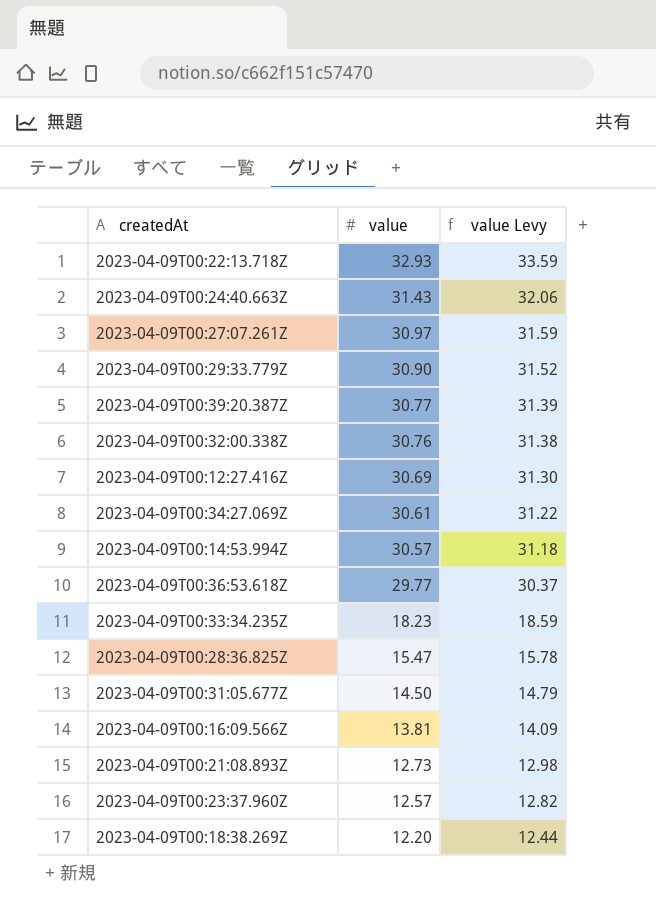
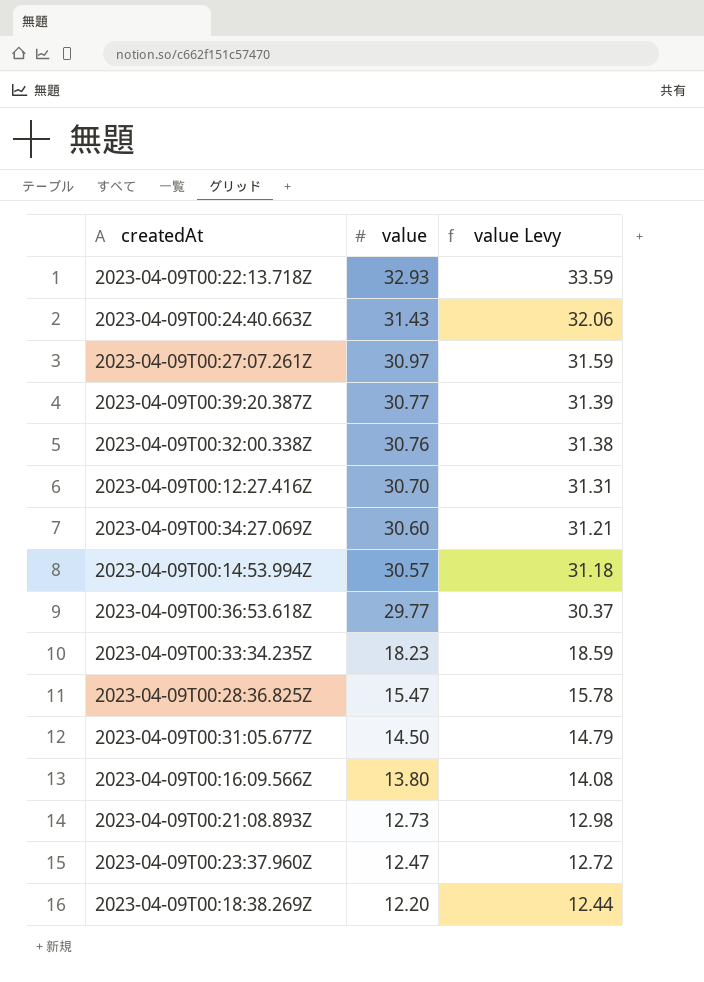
row 2023-04-09T00:29:33.779Z: 30.90 | 31.52 -> none
2023-04-09T00:12:27.416Z | value: 30.69 -> 30.70
2023-04-09T00:12:27.416Z | value Levy: 31.30 -> 31.31
2023-04-09T00:34:27.069Z | value: 30.61 -> 30.60
2023-04-09T00:34:27.069Z | value Levy: 31.22 -> 31.21
2023-04-09T00:16:09.566Z | value: 13.81 -> 13.80
2023-04-09T00:16:09.566Z | value Levy: 14.09 -> 14.08
2023-04-09T00:23:37.960Z | value: 12.57 -> 12.47
2023-04-09T00:23:37.960Z | value Levy: 12.82 -> 12.72

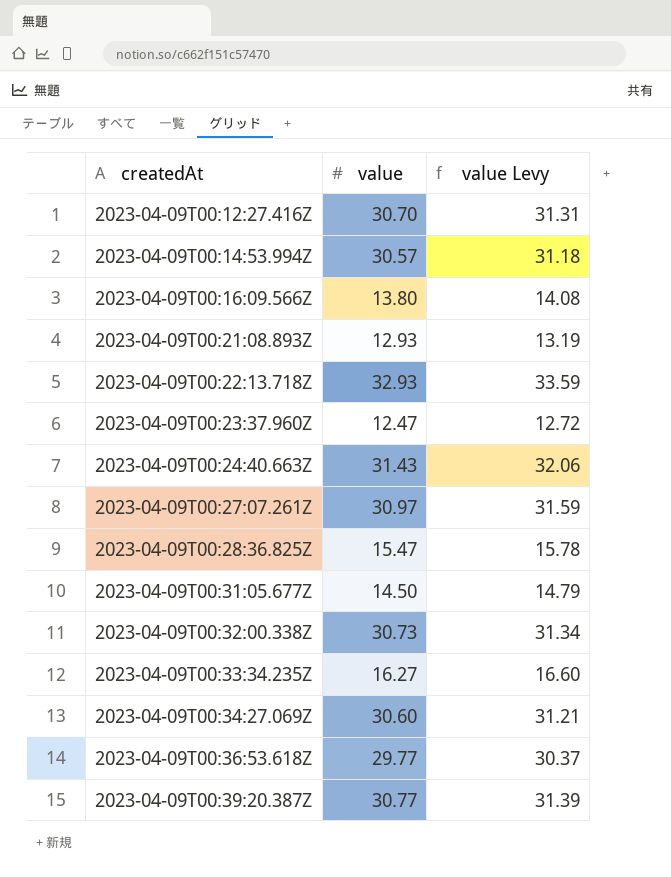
row order: value descending -> createdAt ascending
row 2023-04-09T00:18:38.269Z: 12.20 | 12.44 -> none
2023-04-09T00:21:08.893Z | value: 12.73 -> 12.93
2023-04-09T00:21:08.893Z | value Levy: 12.98 -> 13.19
2023-04-09T00:32:00.338Z | value: 30.76 -> 30.73
2023-04-09T00:32:00.338Z | value Levy: 31.38 -> 31.34
2023-04-09T00:33:34.235Z | value: 18.23 -> 16.27
2023-04-09T00:33:34.235Z | value Levy: 18.59 -> 16.60

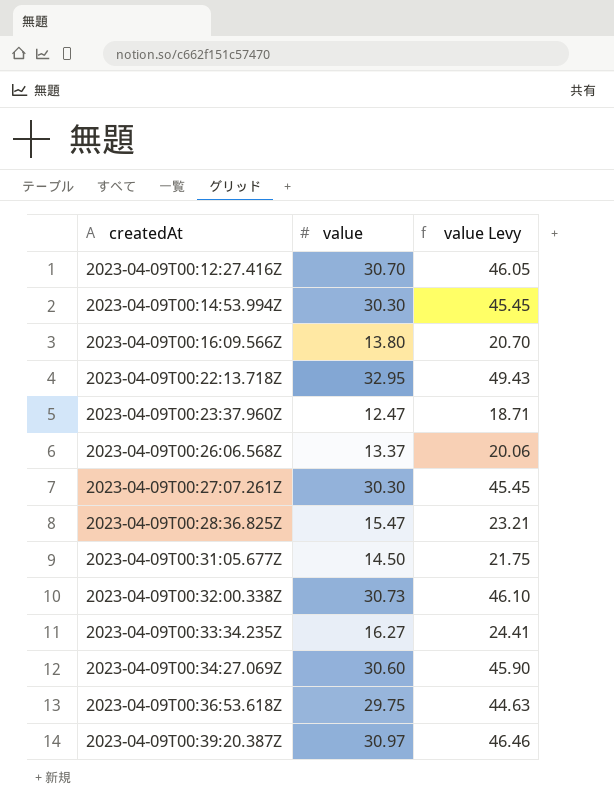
column value Levy | formula: [value] * 1.02 -> [value] * 1.5
row 2023-04-09T00:21:08.893Z: 12.93 | 13.19 -> none
row 2023-04-09T00:24:40.663Z: 31.43 | 32.06 -> none
2023-04-09T00:14:53.994Z | value: 30.57 -> 30.30
2023-04-09T00:22:13.718Z | value: 32.93 -> 32.95
row 2023-04-09T00:26:06.568Z: none -> 13.37 | 20.06
2023-04-09T00:27:07.261Z | value: 30.97 -> 30.30
2023-04-09T00:36:53.618Z | value: 29.77 -> 29.75
2023-04-09T00:39:20.387Z | value: 30.77 -> 30.97

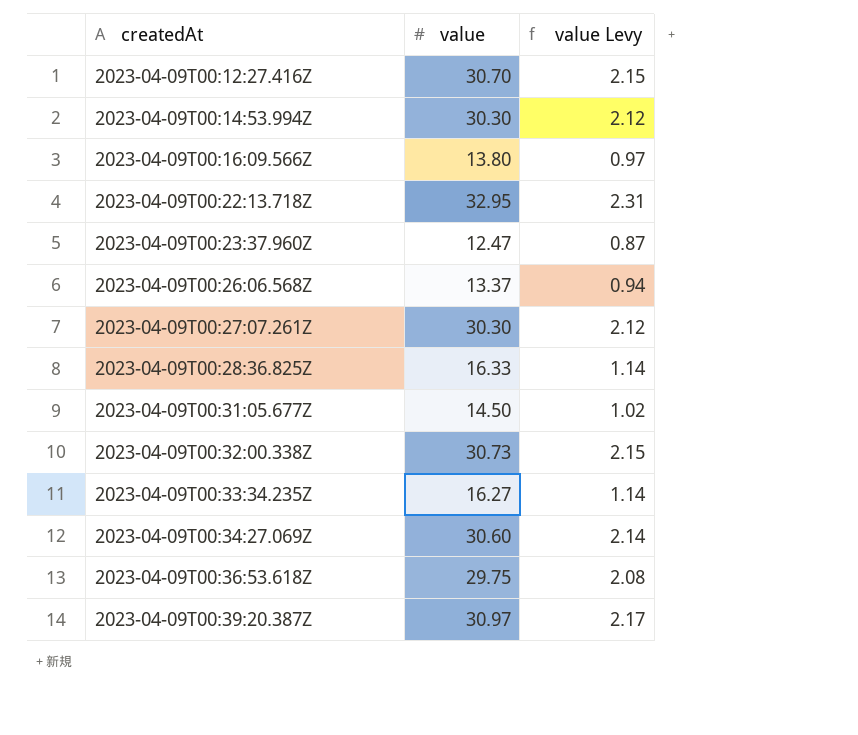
column value Levy | formula: [value] * 1.5 -> [value] * 0.07
2023-04-09T00:28:36.825Z | value: 15.47 -> 16.33

